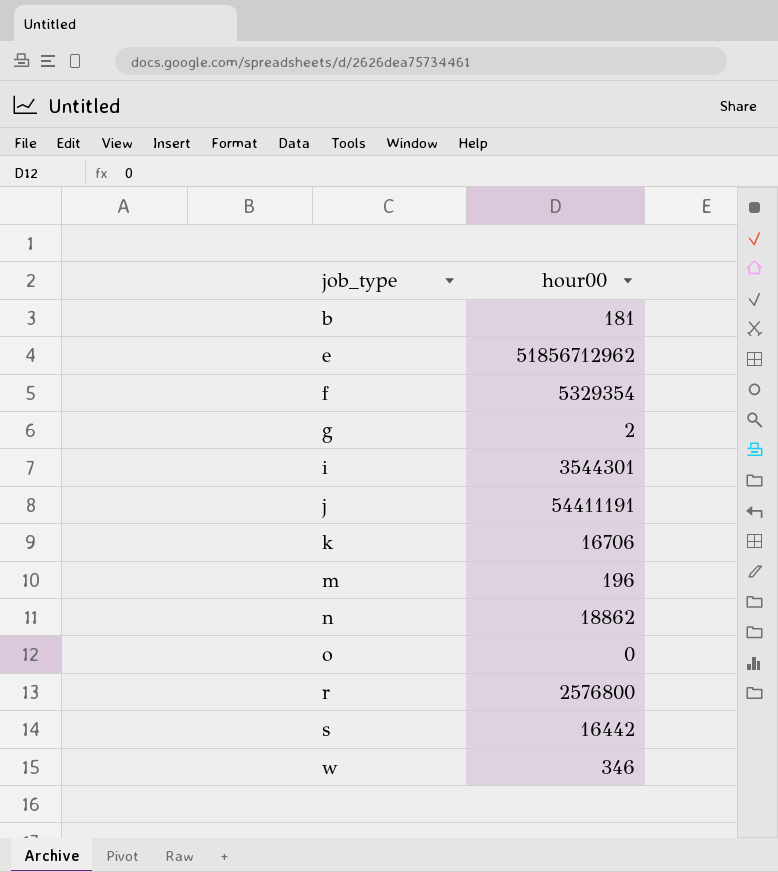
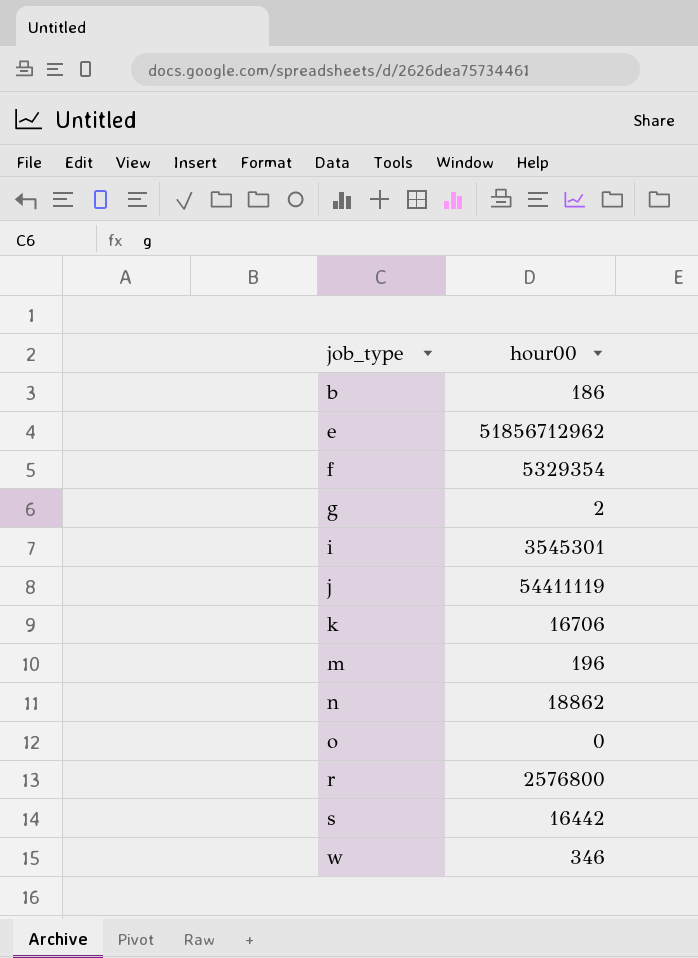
b | hour00: 181 -> 186
i | hour00: 3544301 -> 3545301
j | hour00: 54411191 -> 54411119

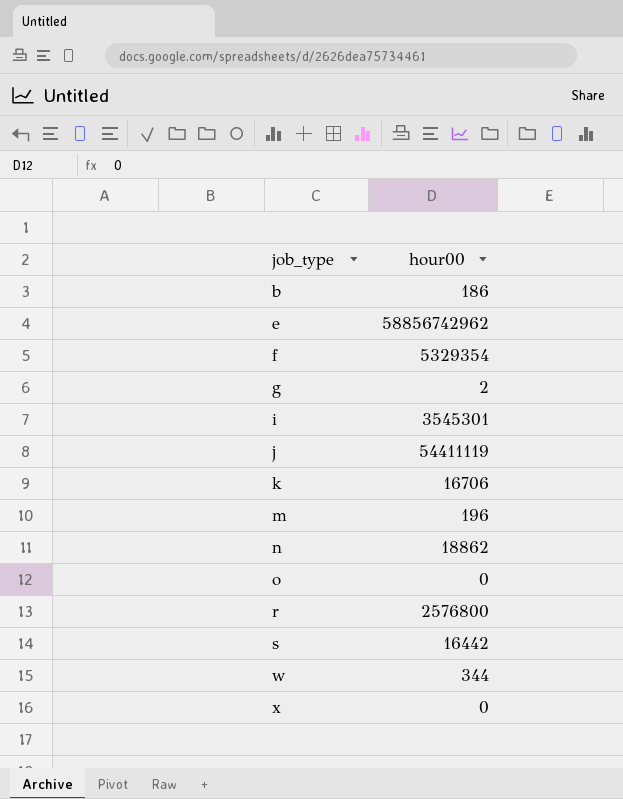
e | hour00: 51856712962 -> 58856742962
w | hour00: 346 -> 344
row x: none -> 0

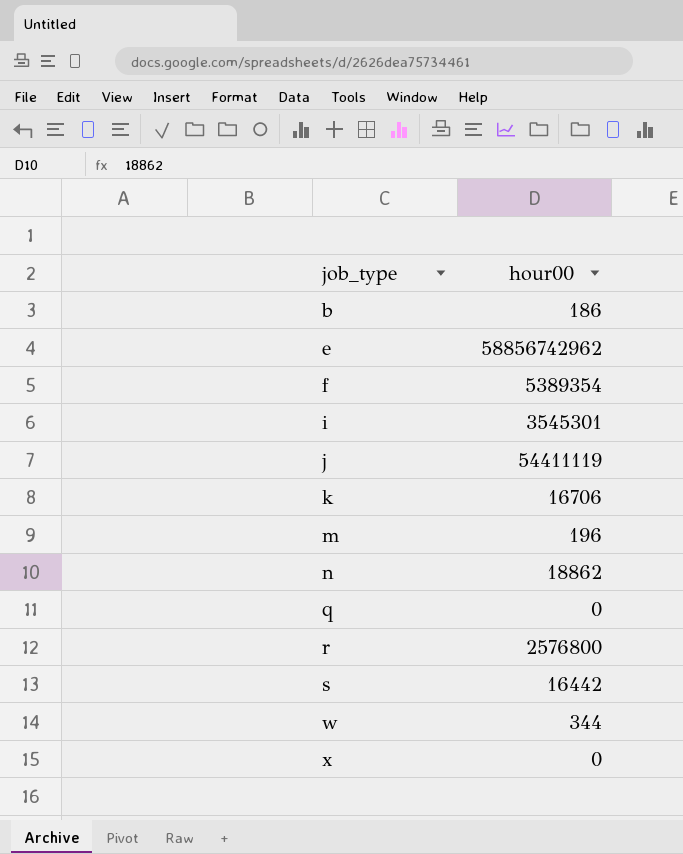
row g: 2 -> none
row o: 0 -> none
f | hour00: 5329354 -> 5389354
row q: none -> 0

